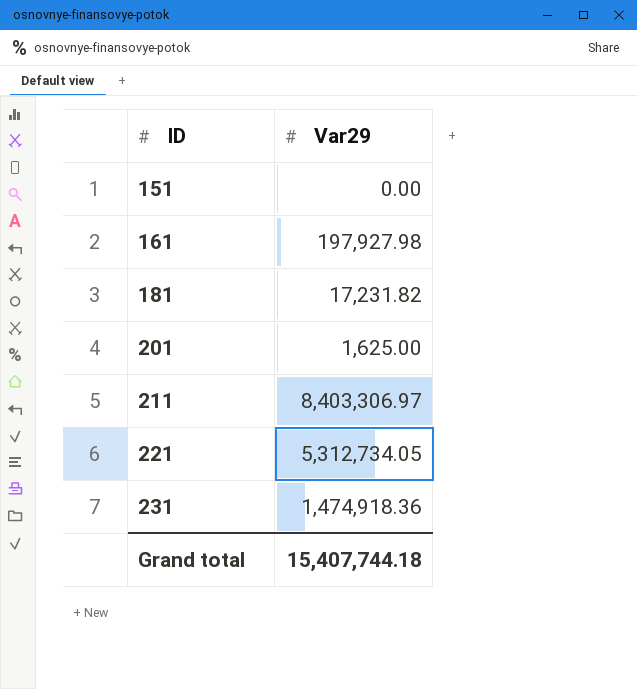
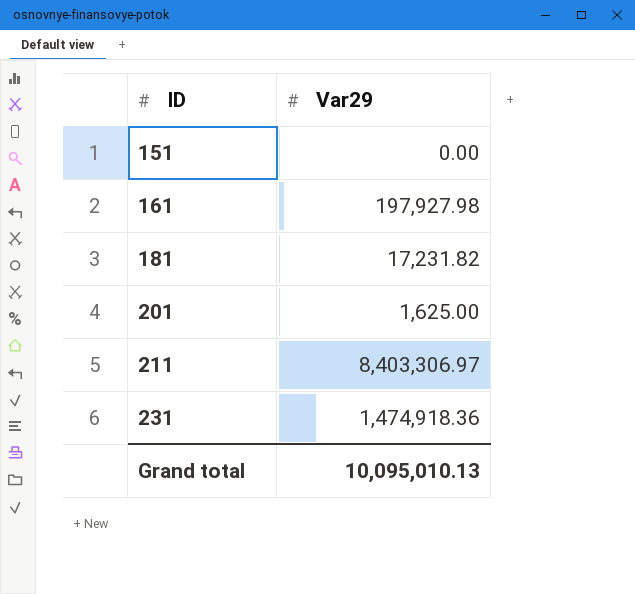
row 221: 5,312,734.05 -> none
Grand total | Var29: 15,407,744.18 -> 10,095,010.13

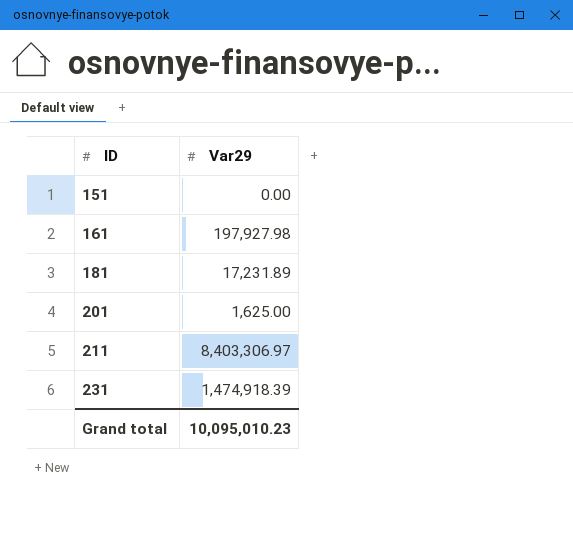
181 | Var29: 17,231.82 -> 17,231.89
231 | Var29: 1,474,918.36 -> 1,474,918.39
Grand total | Var29: 10,095,010.13 -> 10,095,010.23

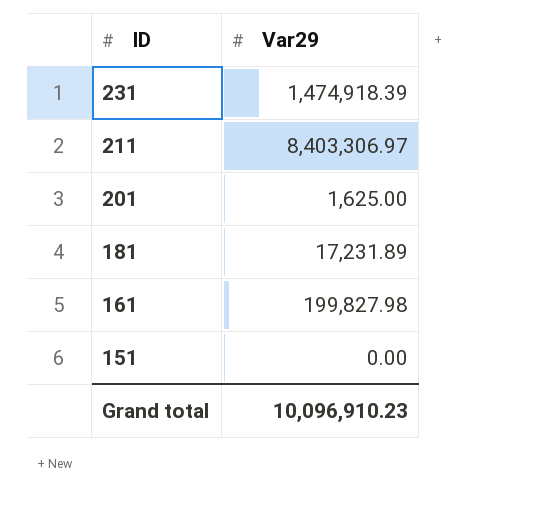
row order: ID ascending -> ID descending
161 | Var29: 197,927.98 -> 199,827.98
Grand total | Var29: 10,095,010.23 -> 10,096,910.23

